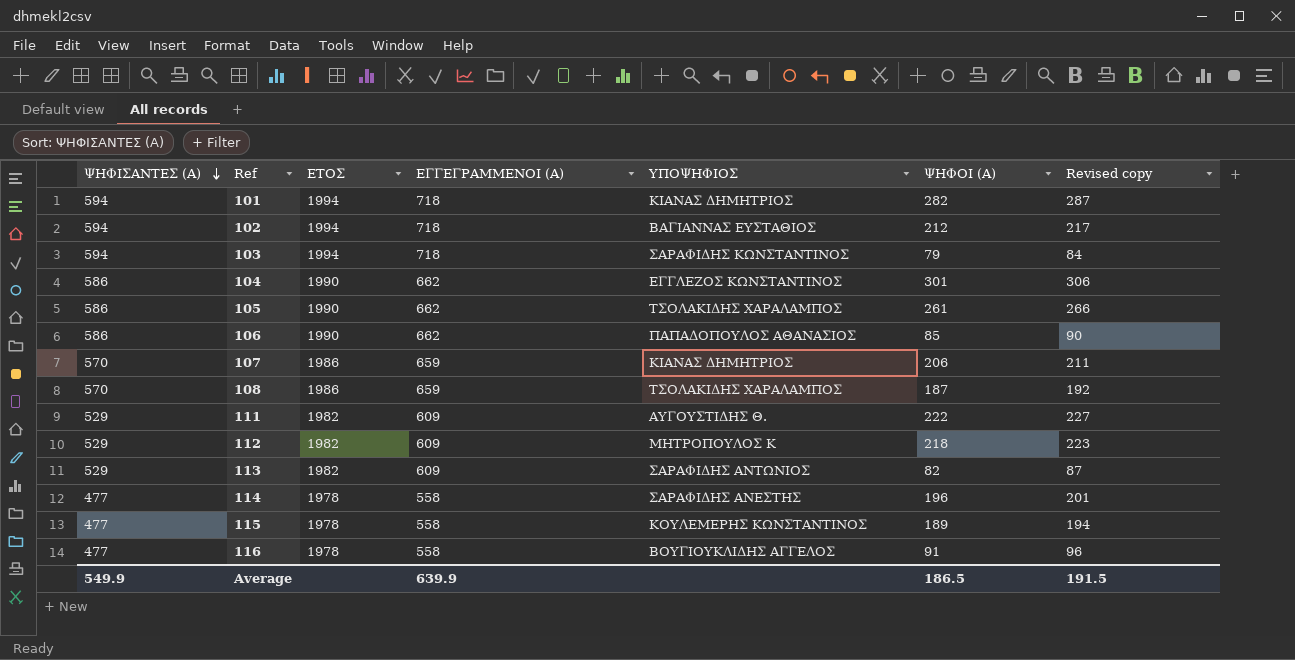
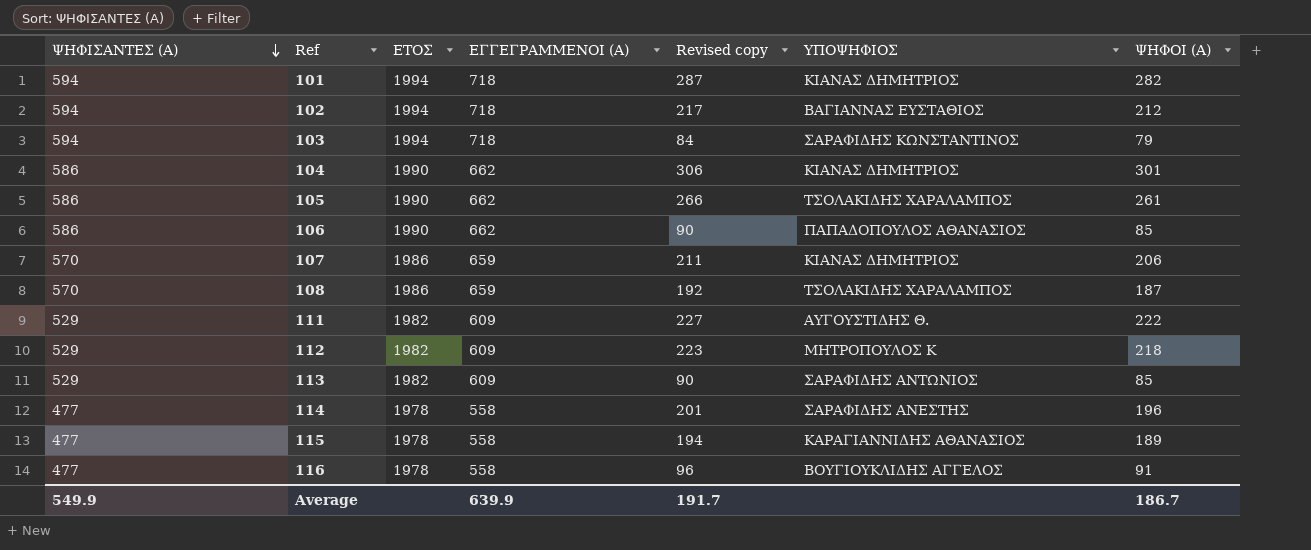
column Revised copy | position: 7 -> 5
104 | ΥΠΟΨΗΦΙΟΣ: ΕΓΓΛΕΖΟΣ ΚΩΝΣΤΑΝΤΙΝΟΣ -> ΚΙΑΝΑΣ ΔΗΜΗΤΡΙΟΣ
113 | Revised copy: 87 -> 90
113 | ΨΗΦΟΙ (Α): 82 -> 85
115 | ΥΠΟΨΗΦΙΟΣ: ΚΟΥΛΕΜΕΡΗΣ ΚΩΝΣΤΑΝΤΙΝΟΣ -> ΚΑΡΑΓΙΑΝΝΙΔΗΣ ΑΘΑΝΑΣΙΟΣ
Average | Revised copy: 191.5 -> 191.7
Average | ΨΗΦΟΙ (Α): 186.5 -> 186.7

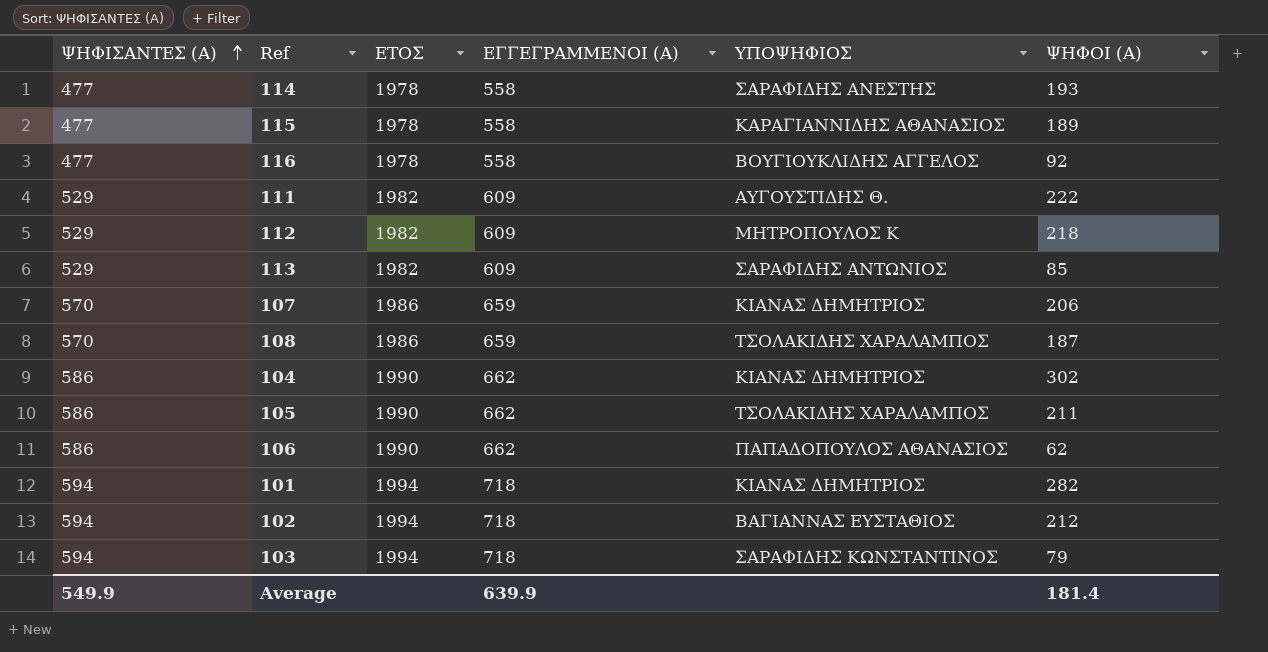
row order: ΨΗΦΙΣΑΝΤΕΣ (Α) descending -> ΨΗΦΙΣΑΝΤΕΣ (Α) ascending
column Revised copy | formula: [ΨΗΦΟΙ (Α)] + 5 -> none
114 | ΨΗΦΟΙ (Α): 196 -> 193
116 | ΨΗΦΟΙ (Α): 91 -> 92
104 | ΨΗΦΟΙ (Α): 301 -> 302
105 | ΨΗΦΟΙ (Α): 261 -> 211
106 | ΨΗΦΟΙ (Α): 85 -> 62
Average | ΨΗΦΟΙ (Α): 186.7 -> 181.4

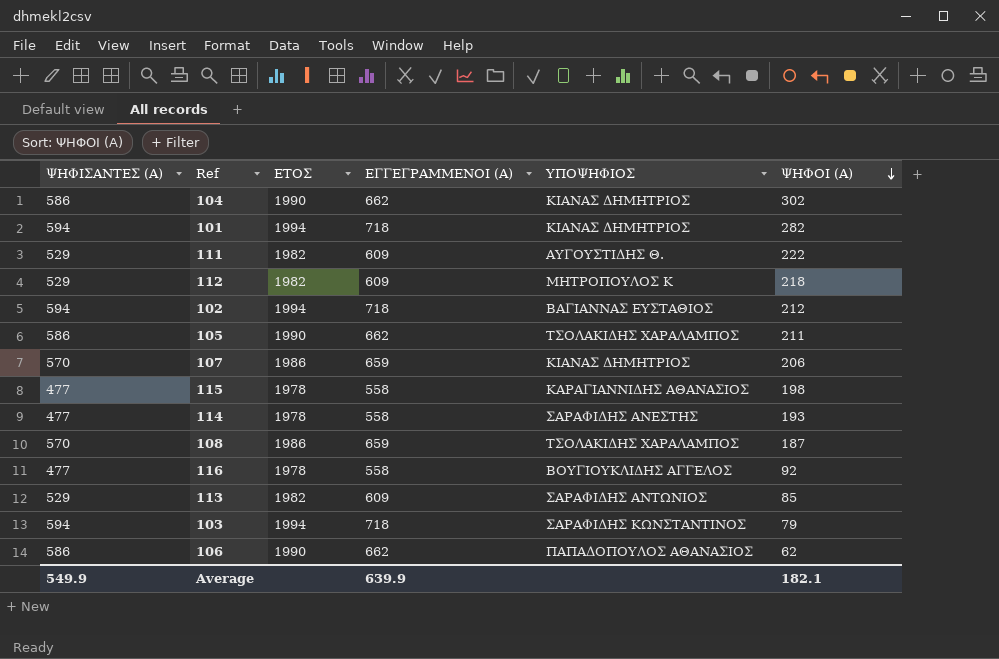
row order: ΨΗΦΙΣΑΝΤΕΣ (Α) ascending -> ΨΗΦΟΙ (Α) descending
115 | ΨΗΦΟΙ (Α): 189 -> 198
Average | ΨΗΦΟΙ (Α): 181.4 -> 182.1

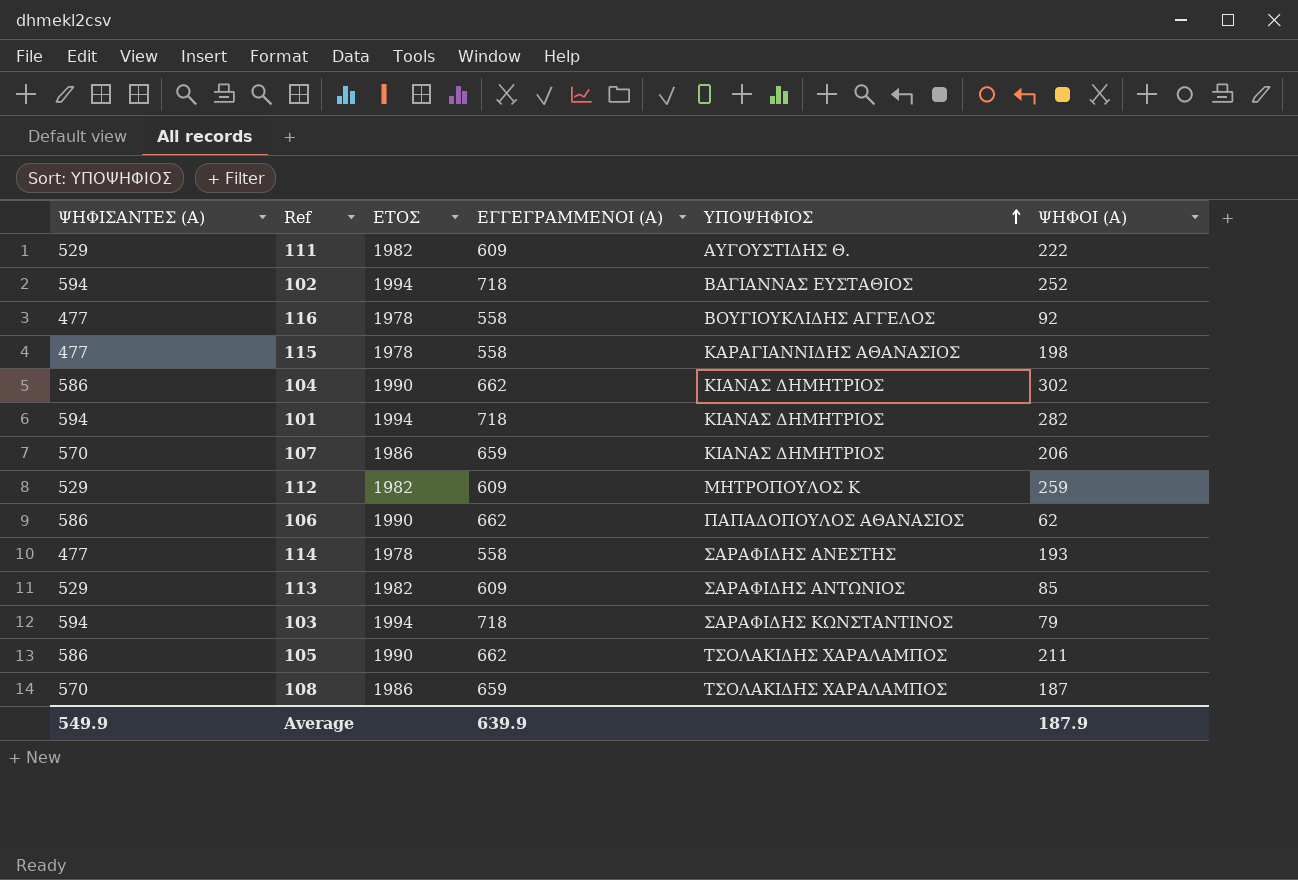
row order: ΨΗΦΟΙ (Α) descending -> ΥΠΟΨΗΦΙΟΣ ascending
102 | ΨΗΦΟΙ (Α): 212 -> 252
112 | ΨΗΦΟΙ (Α): 218 -> 259
Average | ΨΗΦΟΙ (Α): 182.1 -> 187.9

